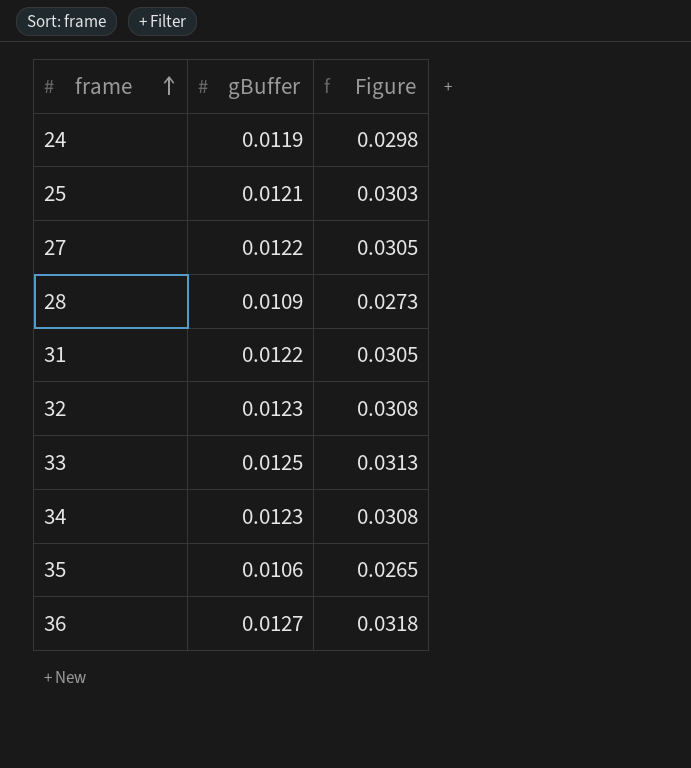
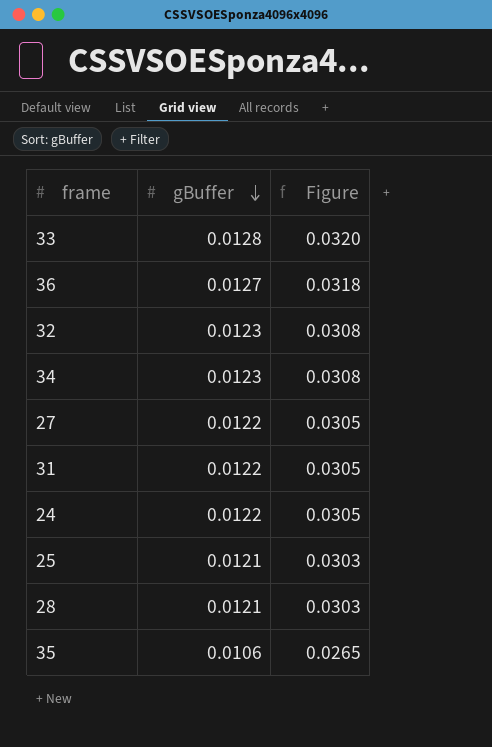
row order: frame ascending -> gBuffer descending
33 | gBuffer: 0.0125 -> 0.0128
33 | Figure: 0.0313 -> 0.0320
24 | gBuffer: 0.0119 -> 0.0122
24 | Figure: 0.0298 -> 0.0305
28 | gBuffer: 0.0109 -> 0.0121
28 | Figure: 0.0273 -> 0.0303

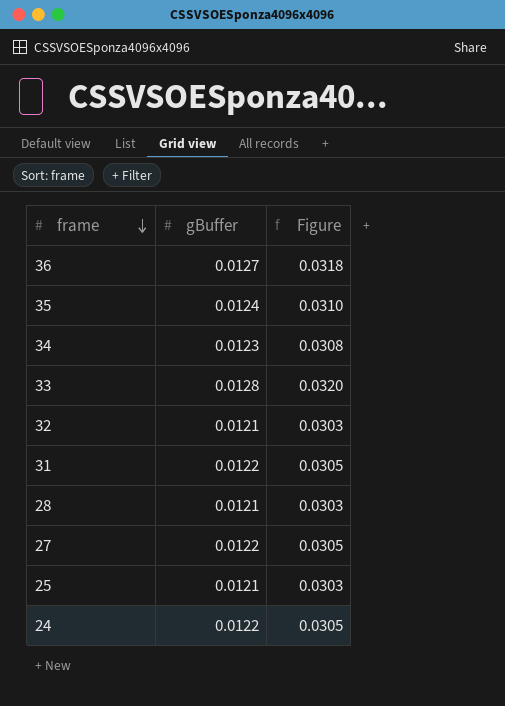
row order: gBuffer descending -> frame descending
35 | gBuffer: 0.0106 -> 0.0124
35 | Figure: 0.0265 -> 0.0310
32 | gBuffer: 0.0123 -> 0.0121
32 | Figure: 0.0308 -> 0.0303

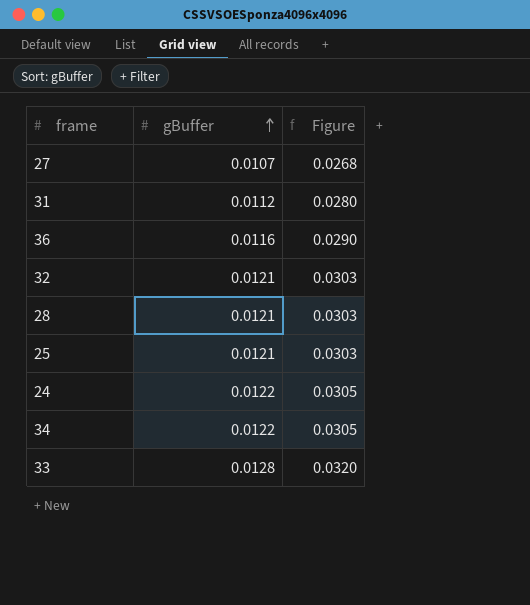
row order: frame descending -> gBuffer ascending
row 35: 0.0124 | 0.0310 -> none
27 | gBuffer: 0.0122 -> 0.0107
27 | Figure: 0.0305 -> 0.0268
31 | gBuffer: 0.0122 -> 0.0112
31 | Figure: 0.0305 -> 0.0280
36 | gBuffer: 0.0127 -> 0.0116
36 | Figure: 0.0318 -> 0.0290
34 | gBuffer: 0.0123 -> 0.0122
34 | Figure: 0.0308 -> 0.0305

